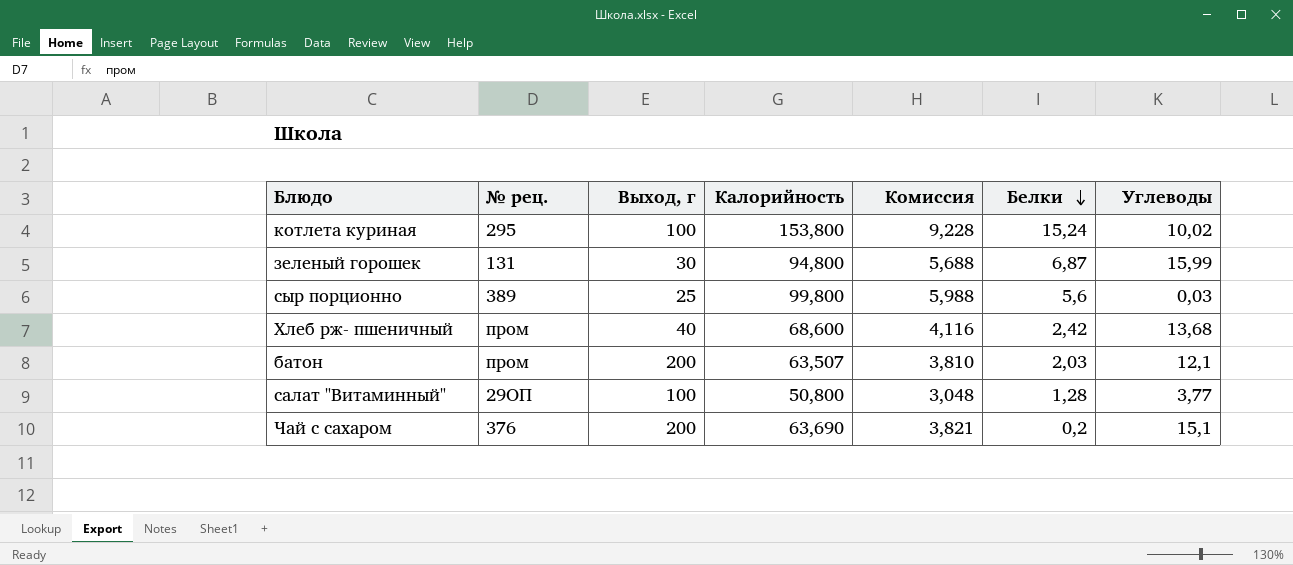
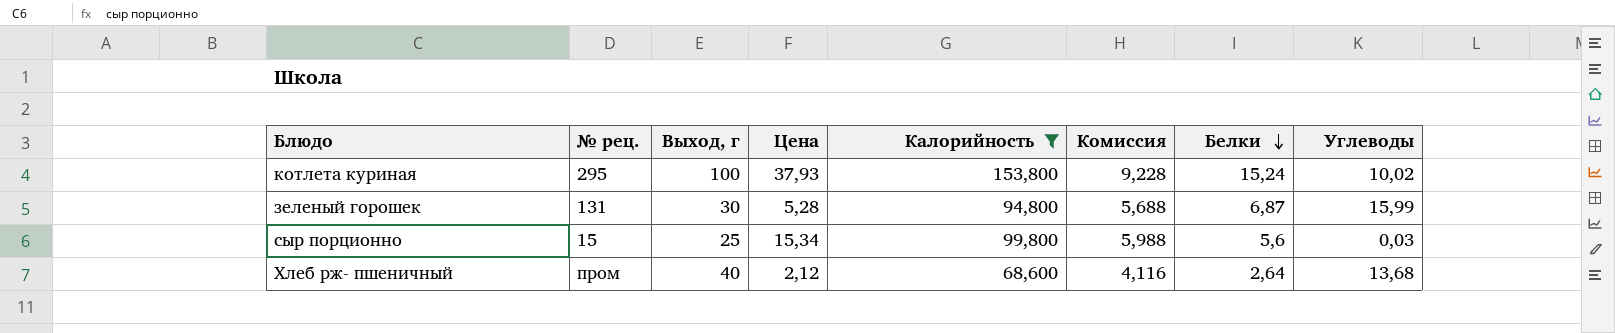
filter: none -> Калорийность >= 68,600
column Цена | position: none -> 4
сыр порционно | № рец.: 389 -> 15
Хлеб рж- пшеничный | Белки: 2,42 -> 2,64

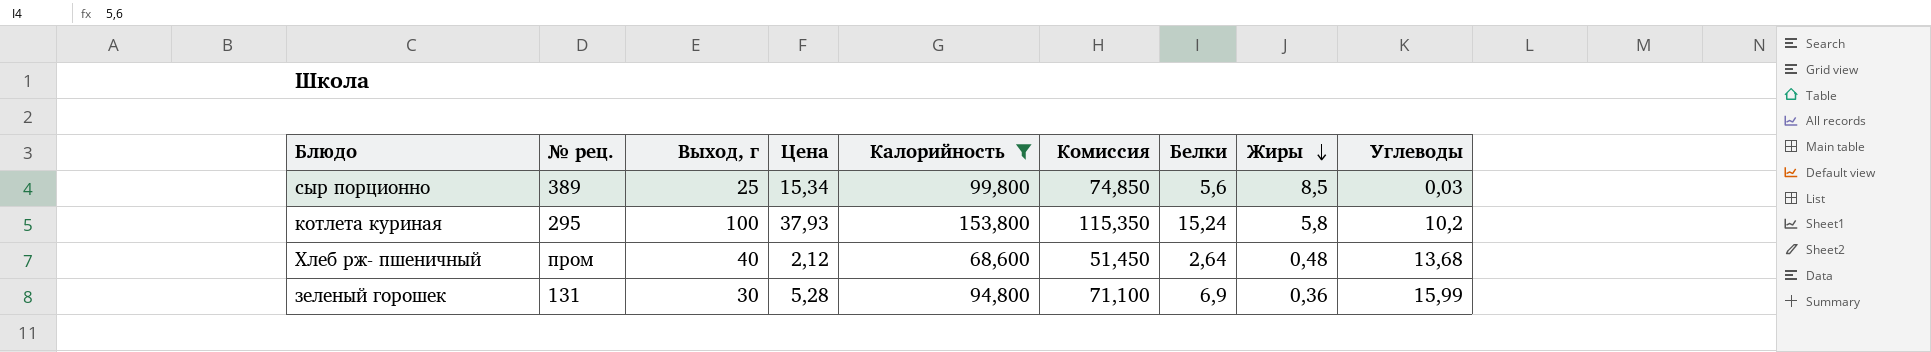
row order: Белки descending -> Жиры descending
column Комиссия | formula: [Калорийность] * 0,06 -> [Калорийность] * 0,75
column Жиры | position: none -> 8
сыр порционно | № рец.: 15 -> 389
котлета куриная | Углеводы: 10,02 -> 10,2
зеленый горошек | Белки: 6,87 -> 6,9

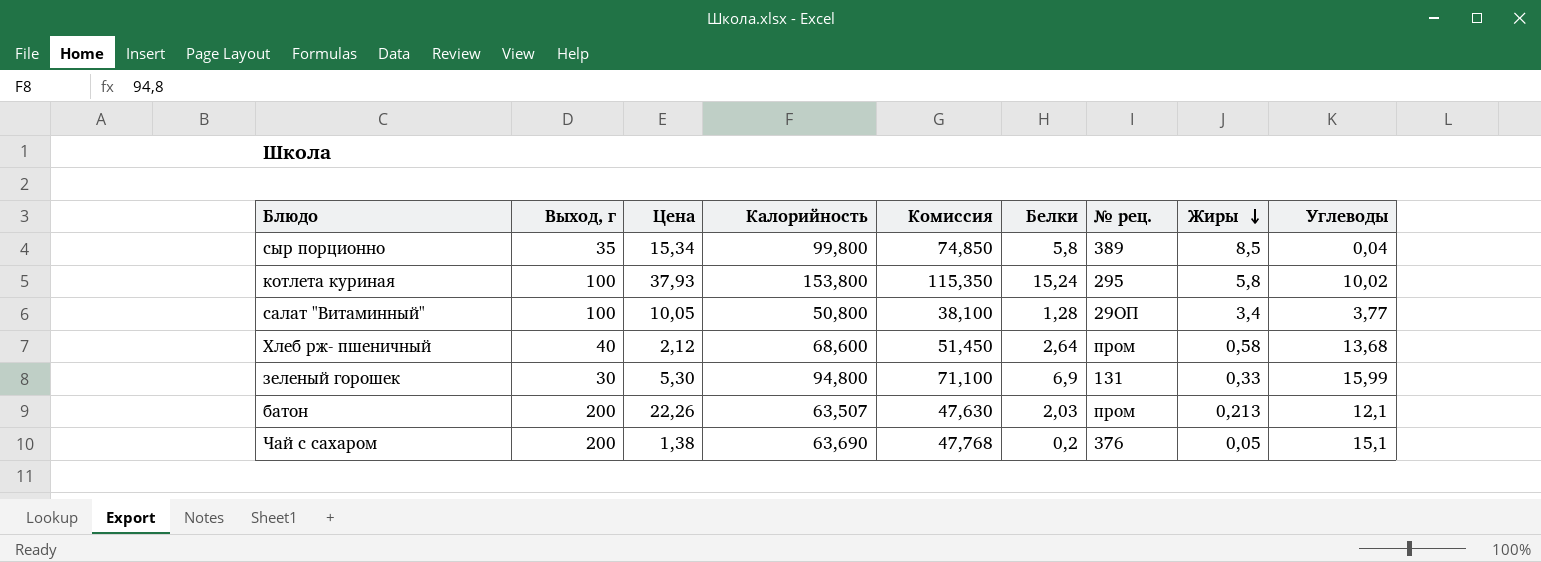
filter: Калорийность >= 68,600 -> none
column № рец. | position: 2 -> 7
сыр порционно | Выход, г: 25 -> 35
сыр порционно | Белки: 5,6 -> 5,8
сыр порционно | Углеводы: 0,03 -> 0,04
котлета куриная | Углеводы: 10,2 -> 10,02
Хлеб рж- пшеничный | Жиры: 0,48 -> 0,58
зеленый горошек | Цена: 5,28 -> 5,30
зеленый горошек | Жиры: 0,36 -> 0,33

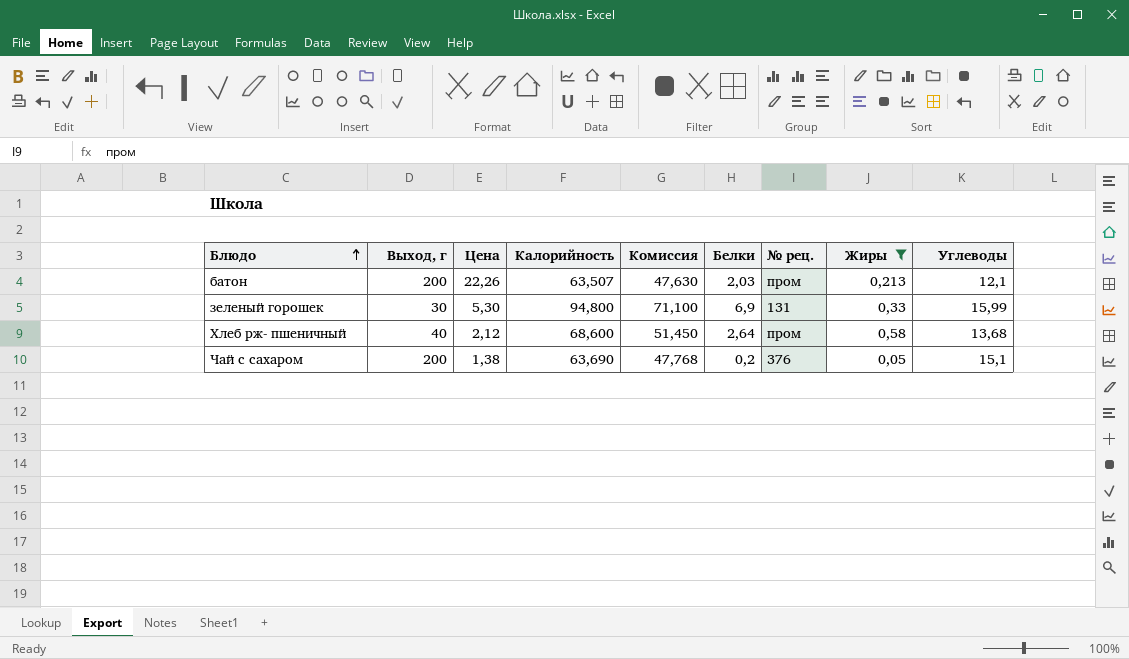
filter: none -> Жиры <= 0,58
row order: Жиры descending -> Блюдо ascending

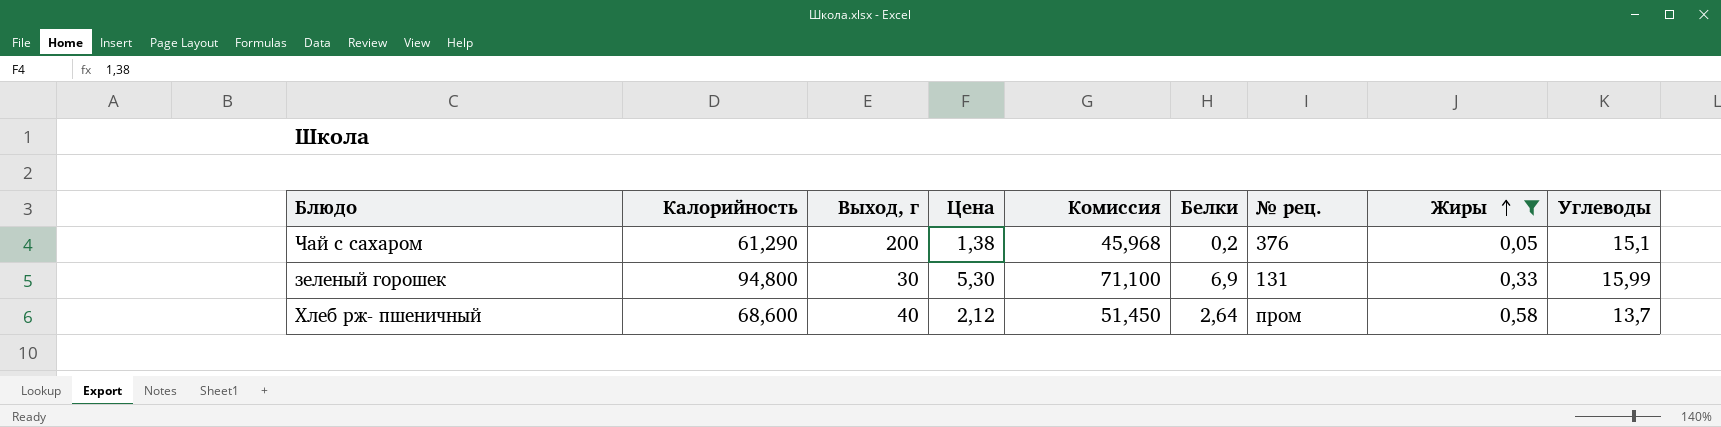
row order: Блюдо ascending -> Жиры ascending
column Калорийность | position: 4 -> 2
row батон: 200 | 22,26 | 63,507 | 47,630 | 2,03 | пром | 0,213 | 12,1 -> none
Чай с сахаром | Калорийность: 63,690 -> 61,290
Чай с сахаром | Комиссия: 47,768 -> 45,968
Хлеб рж- пшеничный | Углеводы: 13,68 -> 13,7

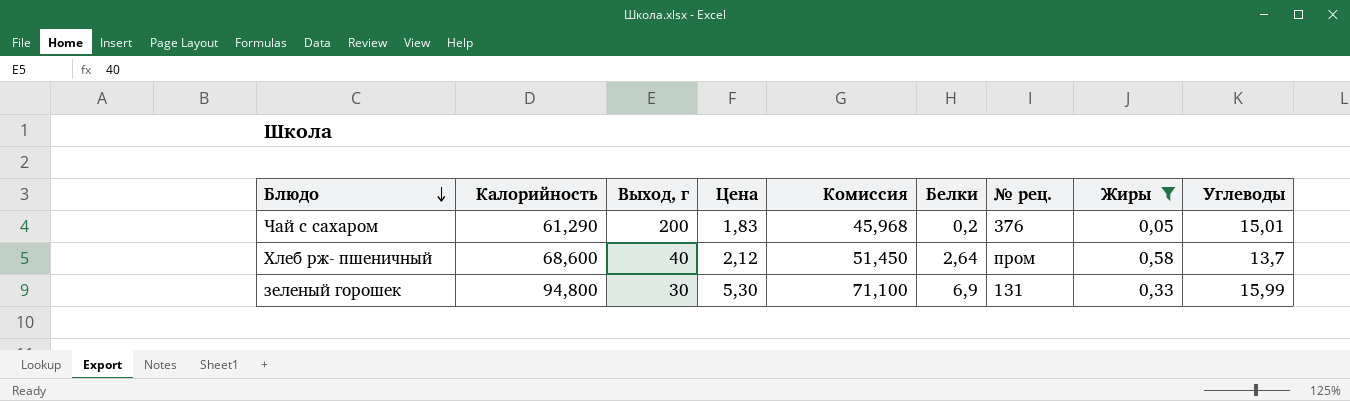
row order: Жиры ascending -> Блюдо descending
Чай с сахаром | Цена: 1,38 -> 1,83
Чай с сахаром | Углеводы: 15,1 -> 15,01

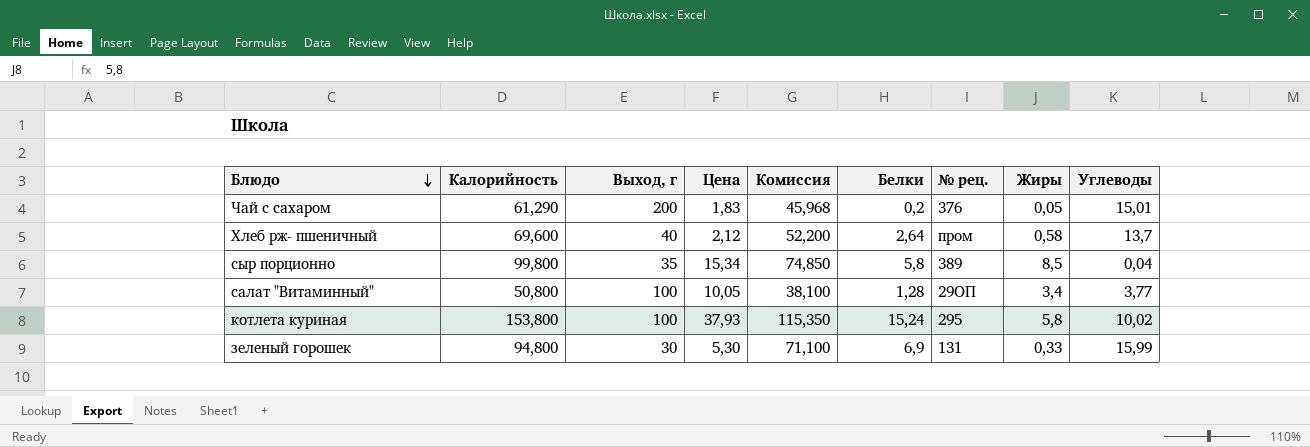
filter: Жиры <= 0,58 -> none
Хлеб рж- пшеничный | Калорийность: 68,600 -> 69,600
Хлеб рж- пшеничный | Комиссия: 51,450 -> 52,200

